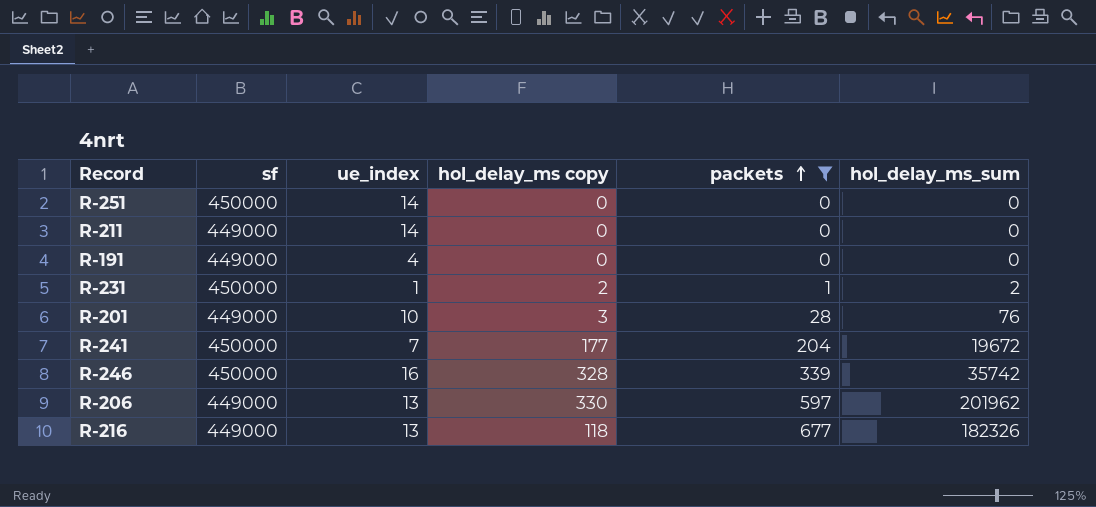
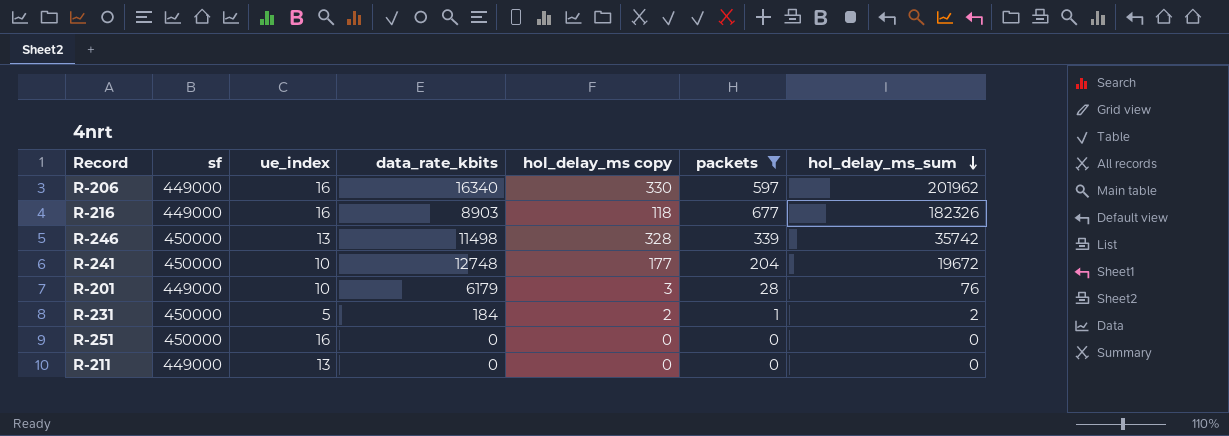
row order: packets ascending -> hol_delay_ms_sum descending
column data_rate_kbits | position: none -> 4
row R-191: 449000 | 4 | 0 | 0 | 0 -> none
R-206 | ue_index: 13 -> 16
R-216 | ue_index: 13 -> 16
R-246 | ue_index: 16 -> 13
R-241 | ue_index: 7 -> 10
R-231 | ue_index: 1 -> 5
R-251 | ue_index: 14 -> 16
R-211 | ue_index: 14 -> 13

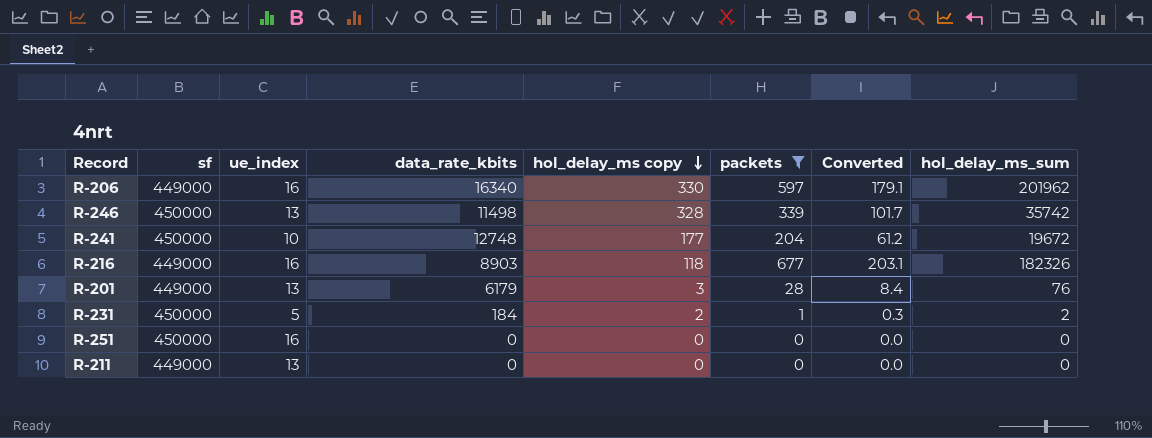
row order: hol_delay_ms_sum descending -> hol_delay_ms copy descending
column Converted | formula: none -> [packets] * 0.3
R-201 | ue_index: 10 -> 13

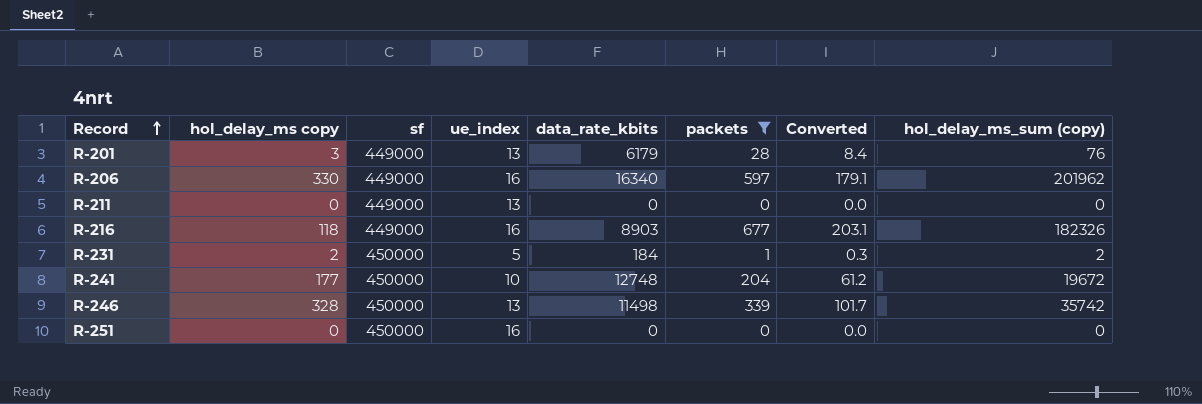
row order: hol_delay_ms copy descending -> Record ascending
column hol_delay_ms copy | position: 5 -> 2
column name: hol_delay_ms_sum -> hol_delay_ms_sum (copy)

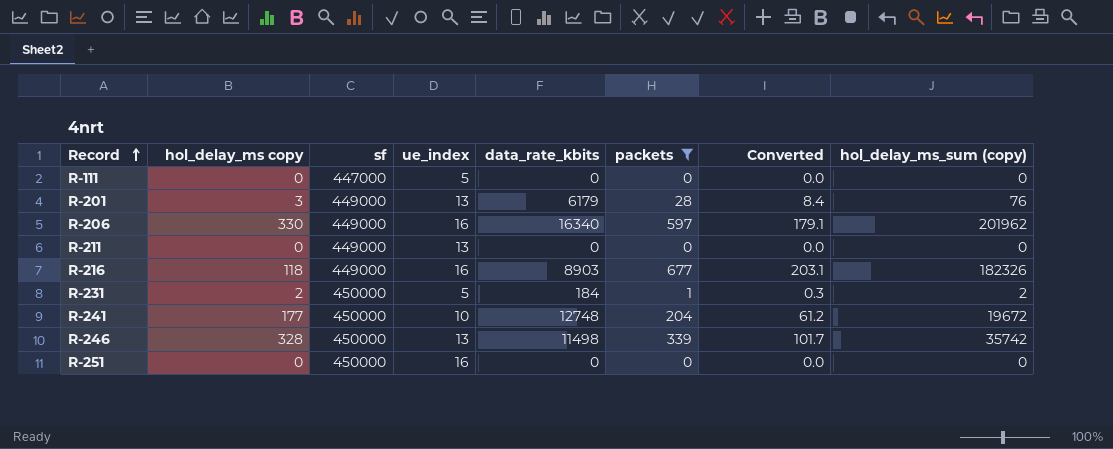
row R-111: none -> 0 | 447000 | 5 | 0 | 0 | 0.0 | 0

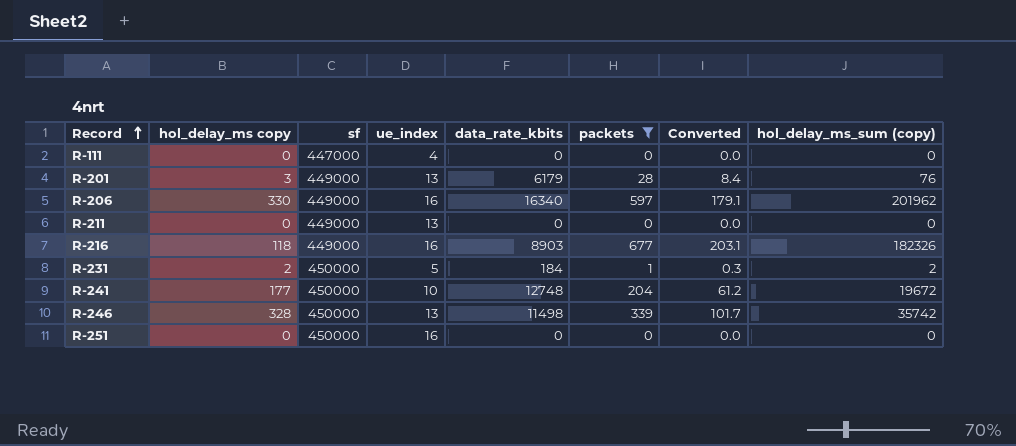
R-111 | ue_index: 5 -> 4

